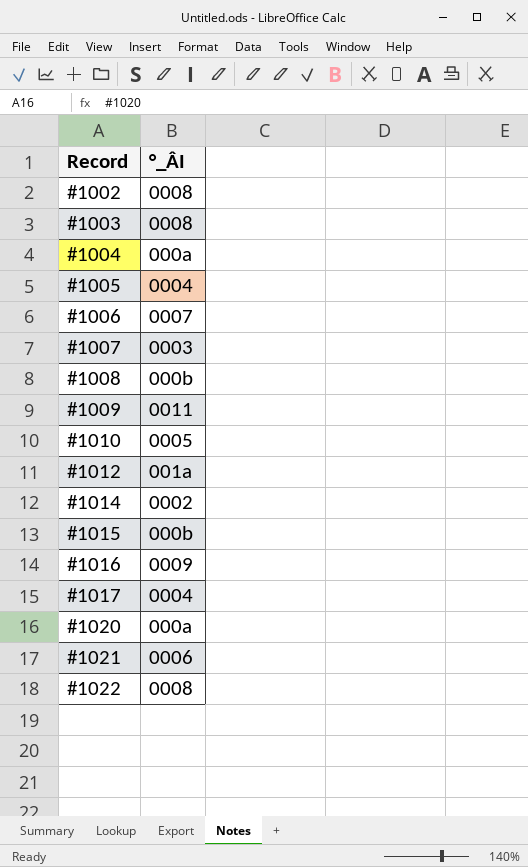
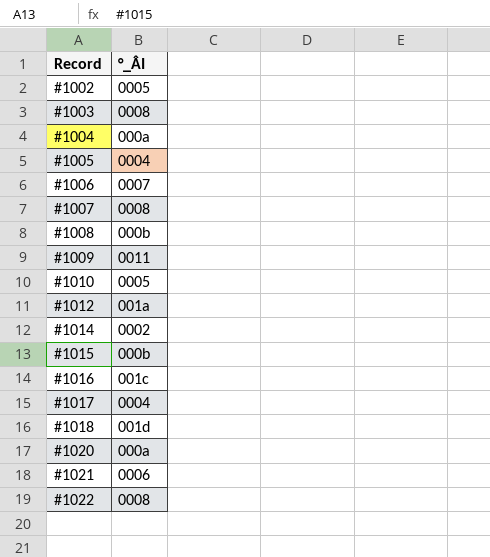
#1002 | °_ÂI: 0008 -> 0005
#1007 | °_ÂI: 0003 -> 0008
#1016 | °_ÂI: 0009 -> 001c
row #1018: none -> 001d

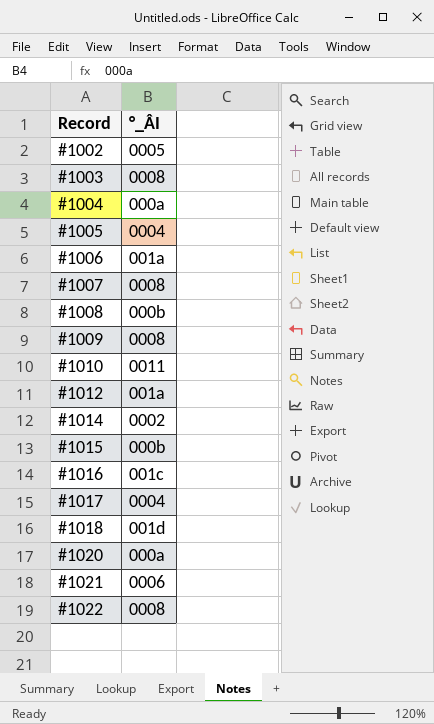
#1006 | °_ÂI: 0007 -> 001a
#1009 | °_ÂI: 0011 -> 0008
#1010 | °_ÂI: 0005 -> 0011

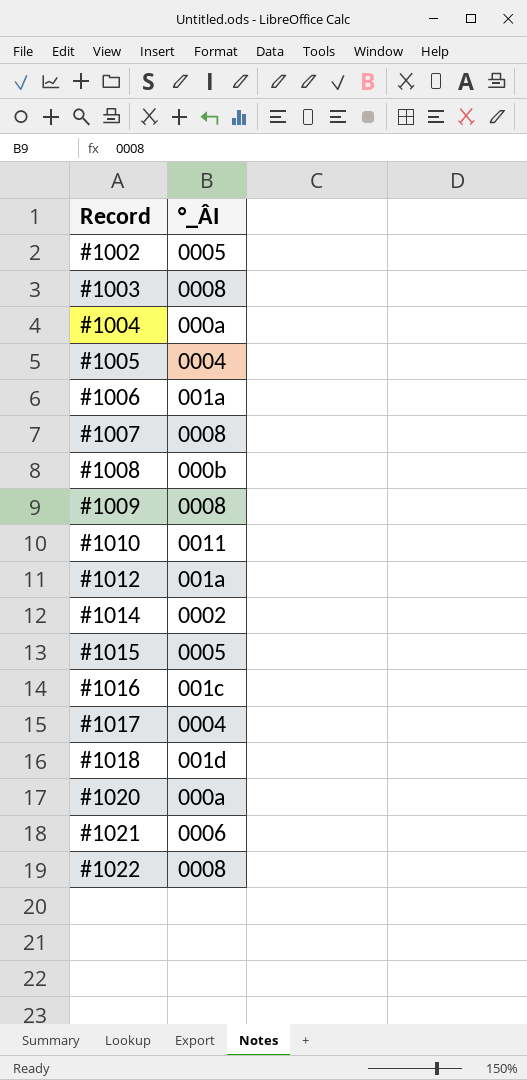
#1015 | °_ÂI: 000b -> 0005

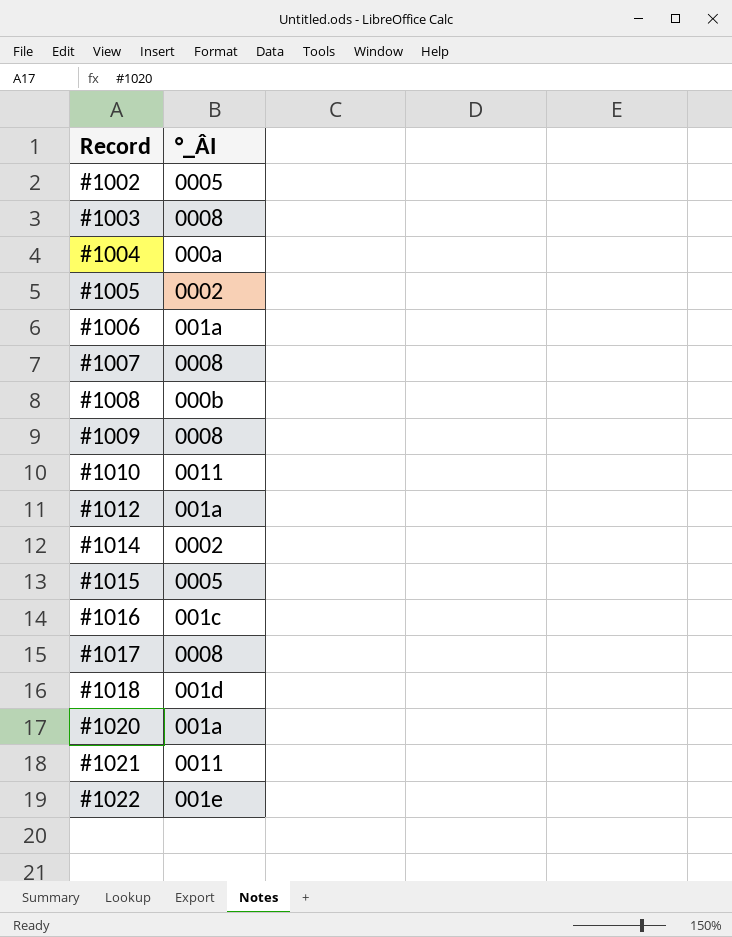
#1005 | °_ÂI: 0004 -> 0002
#1017 | °_ÂI: 0004 -> 0008
#1020 | °_ÂI: 000a -> 001a
#1021 | °_ÂI: 0006 -> 0011
#1022 | °_ÂI: 0008 -> 001e

